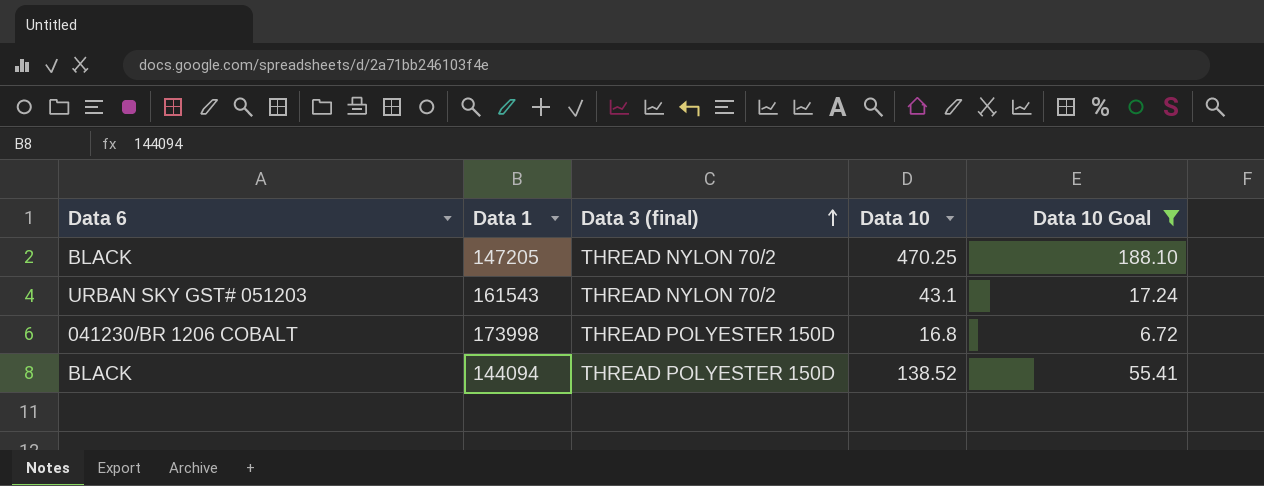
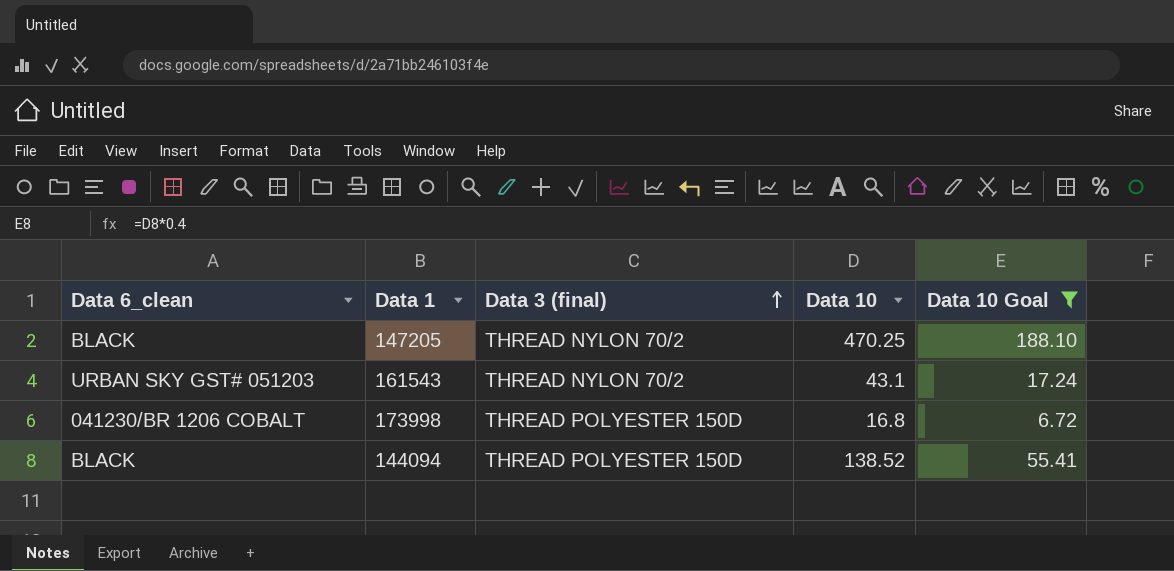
column name: Data 6 -> Data 6_clean

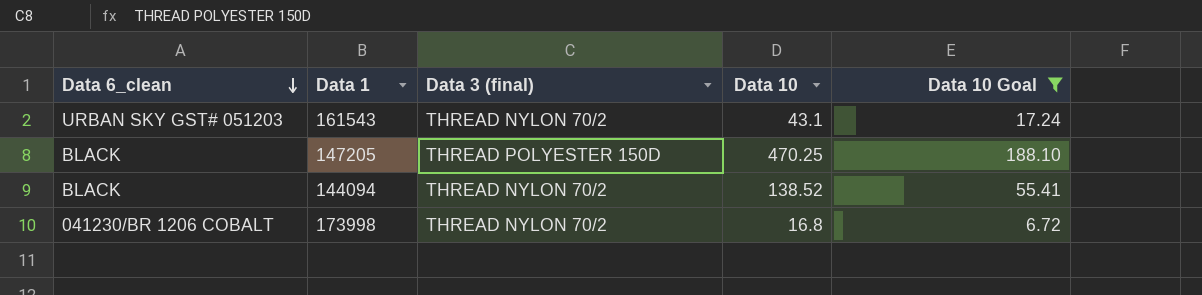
row order: Data 3 (final) ascending -> Data 6_clean descending
147205 | Data 3 (final): THREAD NYLON 70/2 -> THREAD POLYESTER 150D
144094 | Data 3 (final): THREAD POLYESTER 150D -> THREAD NYLON 70/2
173998 | Data 3 (final): THREAD POLYESTER 150D -> THREAD NYLON 70/2

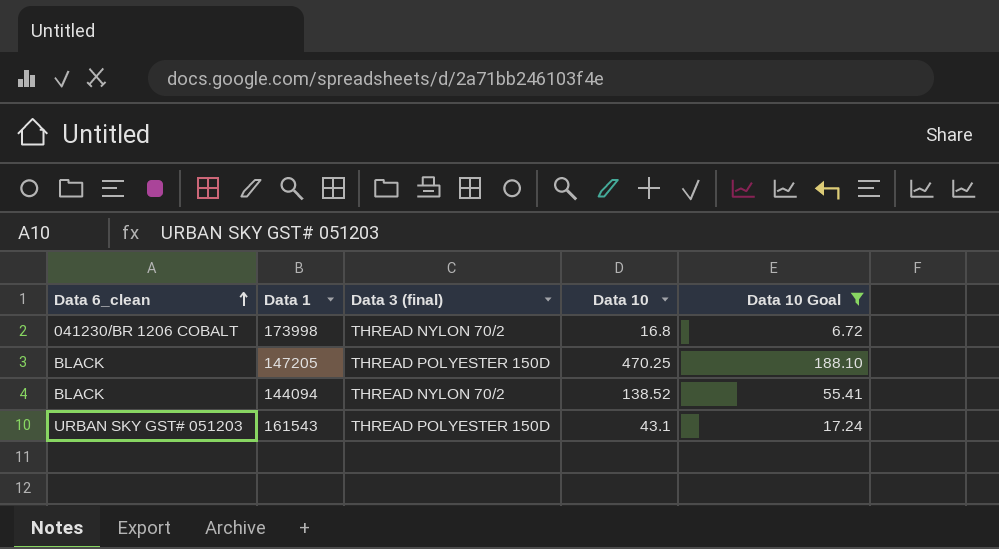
row order: Data 6_clean descending -> Data 6_clean ascending
161543 | Data 3 (final): THREAD NYLON 70/2 -> THREAD POLYESTER 150D

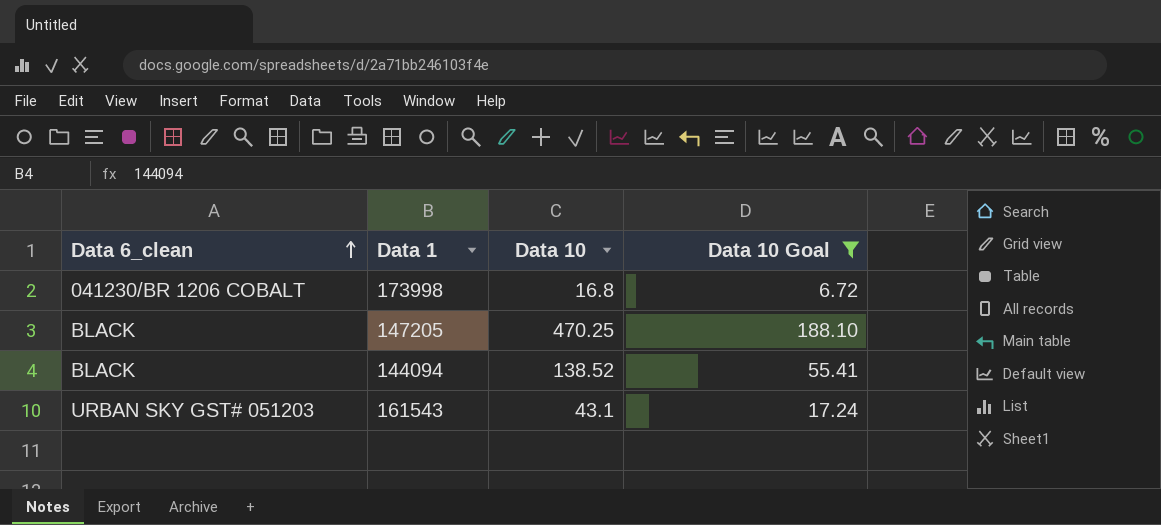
column Data 3 (final) | position: 3 -> none

